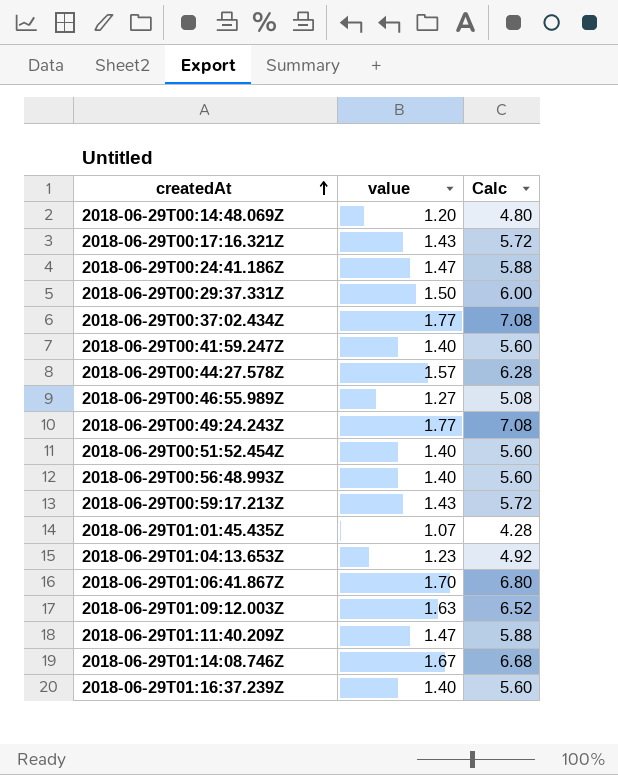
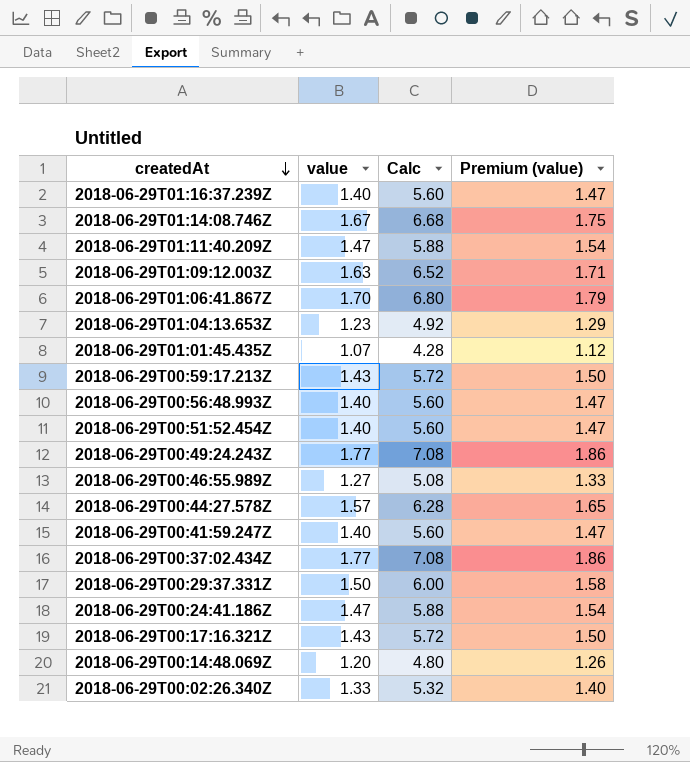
row order: createdAt ascending -> createdAt descending
column Premium (value) | formula: none -> [value] * 1.05
row 2018-06-29T00:02:26.340Z: none -> 1.33 | 5.32 | 1.40

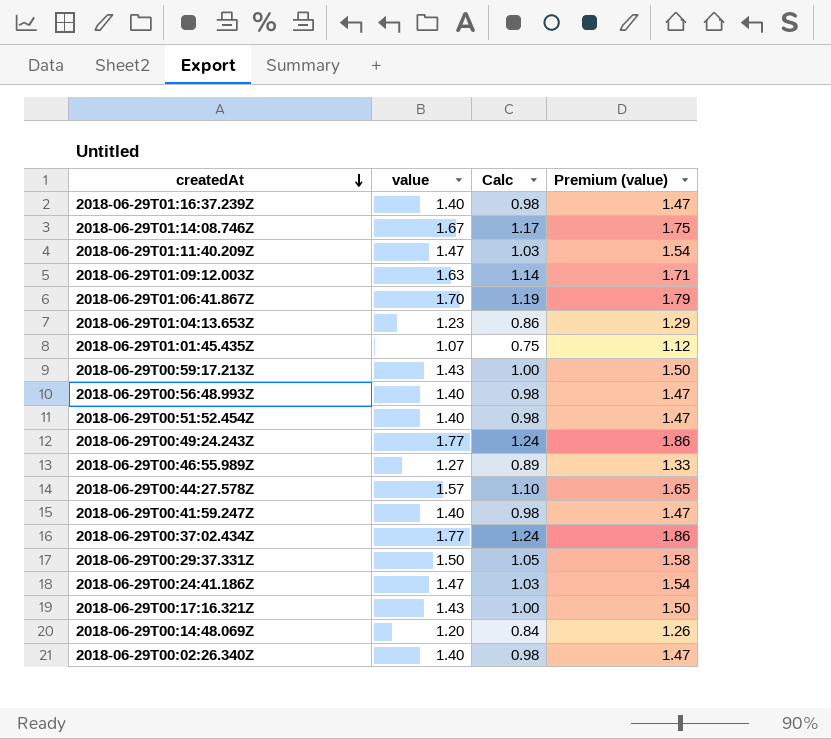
column Calc | formula: [value] * 4 -> [value] * 0.7
2018-06-29T00:02:26.340Z | value: 1.33 -> 1.40
2018-06-29T00:02:26.340Z | Premium (value): 1.40 -> 1.47

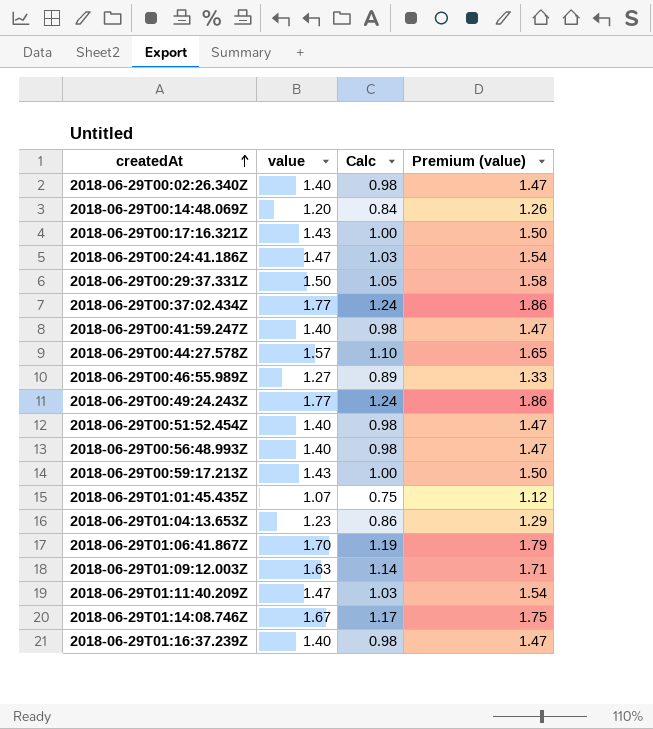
row order: createdAt descending -> createdAt ascending

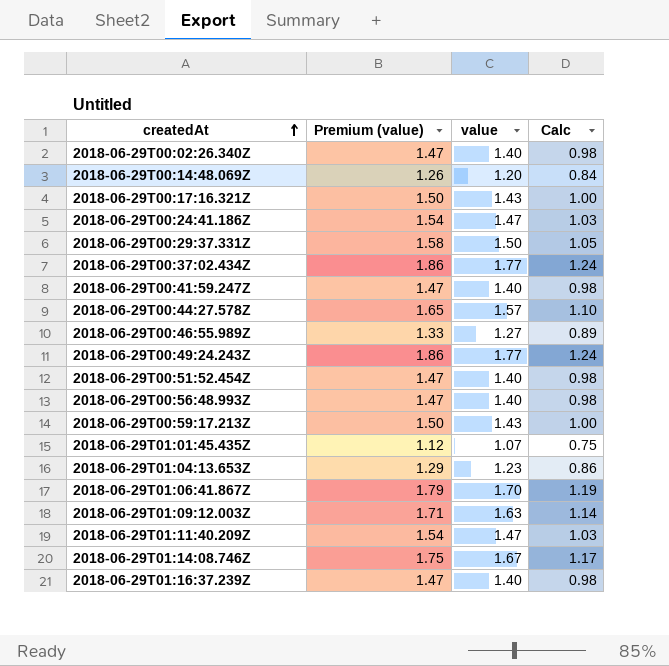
column Premium (value) | position: 4 -> 2

